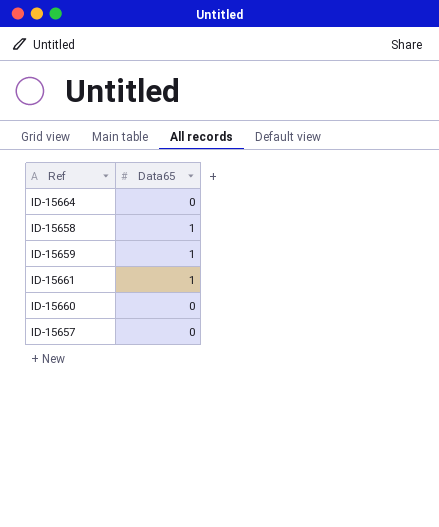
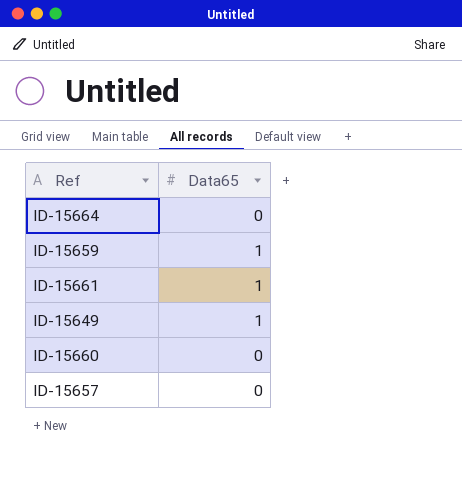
row ID-15658: 1 -> none
row ID-15649: none -> 1

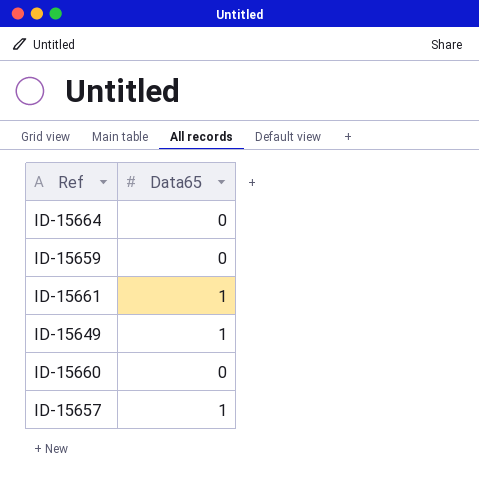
ID-15659 | Data65: 1 -> 0
ID-15657 | Data65: 0 -> 1

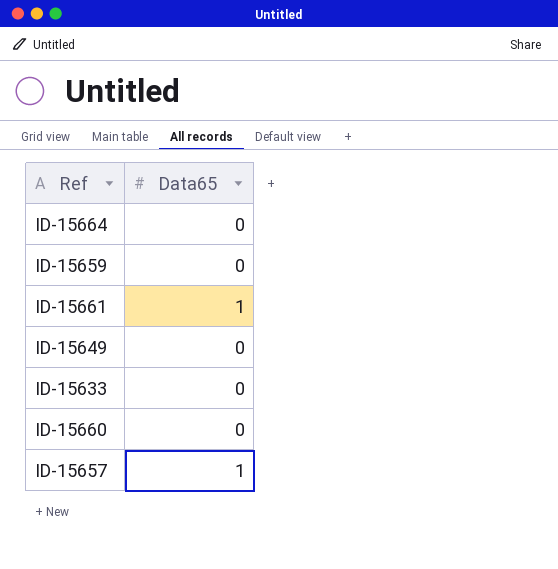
ID-15649 | Data65: 1 -> 0
row ID-15633: none -> 0

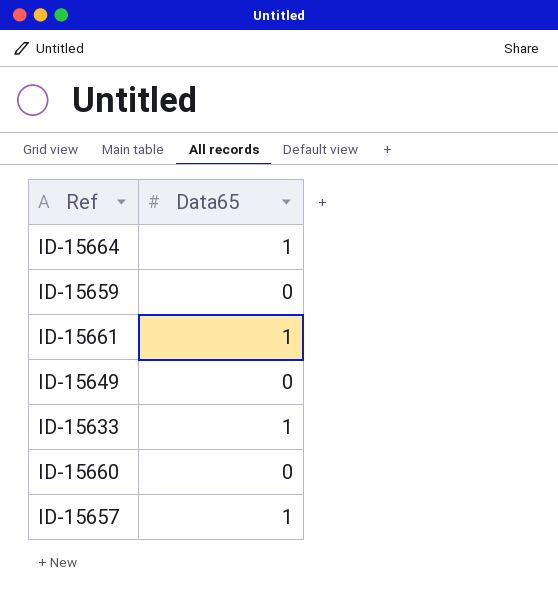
ID-15664 | Data65: 0 -> 1
ID-15633 | Data65: 0 -> 1

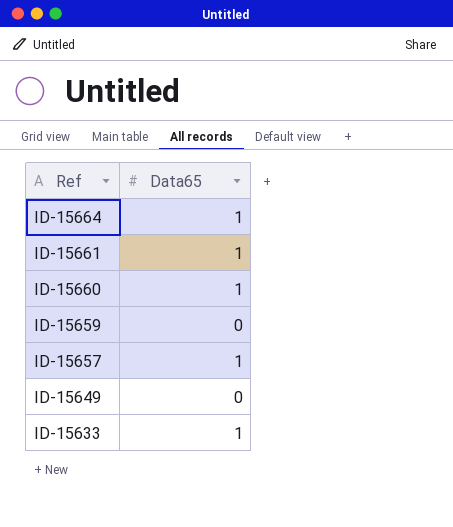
row order: none -> Ref descending
ID-15660 | Data65: 0 -> 1

